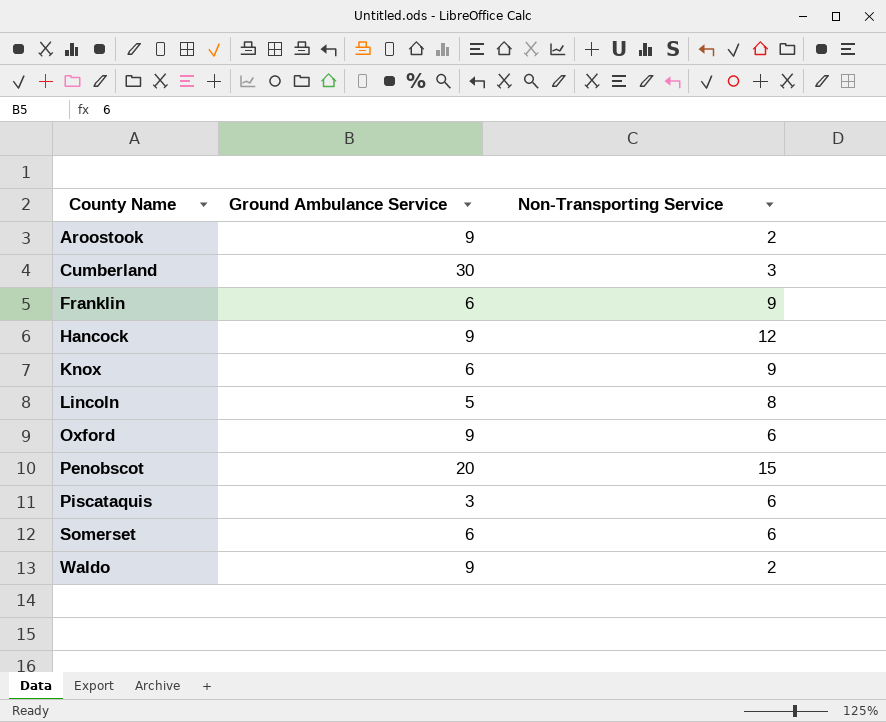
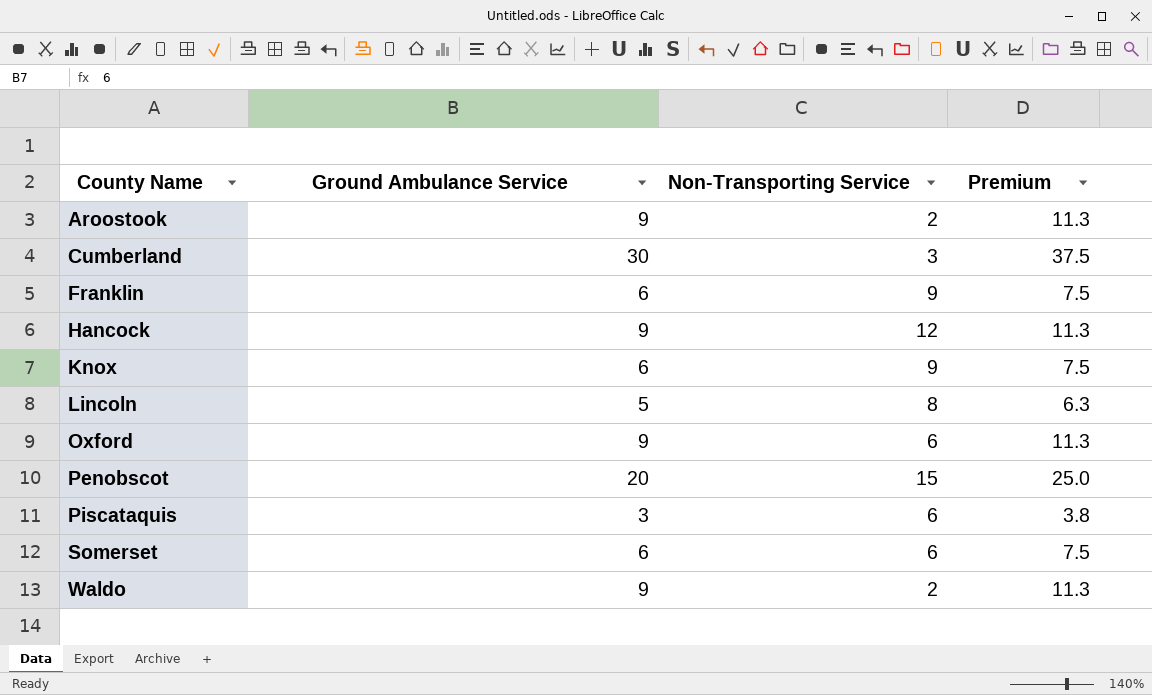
column Premium | formula: none -> [Ground Ambulance Service] * 1.25

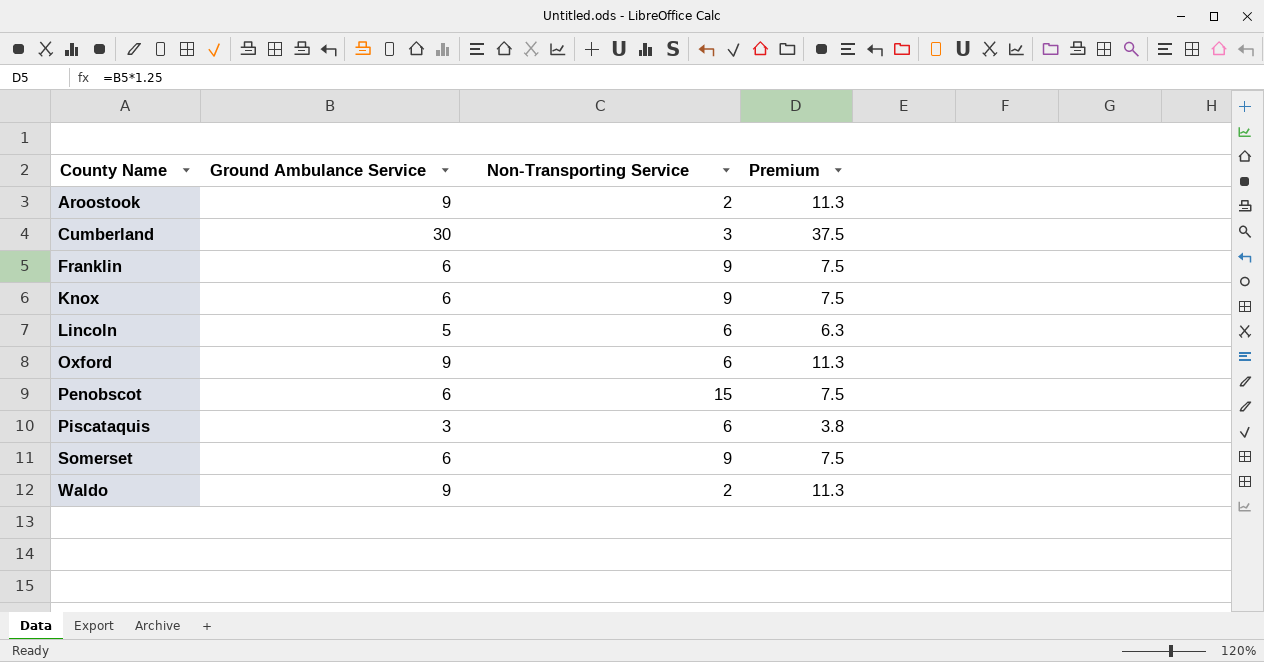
row Hancock: 9 | 12 | 11.3 -> none
Lincoln | Non-Transporting Service: 8 -> 6
Penobscot | Ground Ambulance Service: 20 -> 6
Penobscot | Premium: 25.0 -> 7.5
Somerset | Non-Transporting Service: 6 -> 9

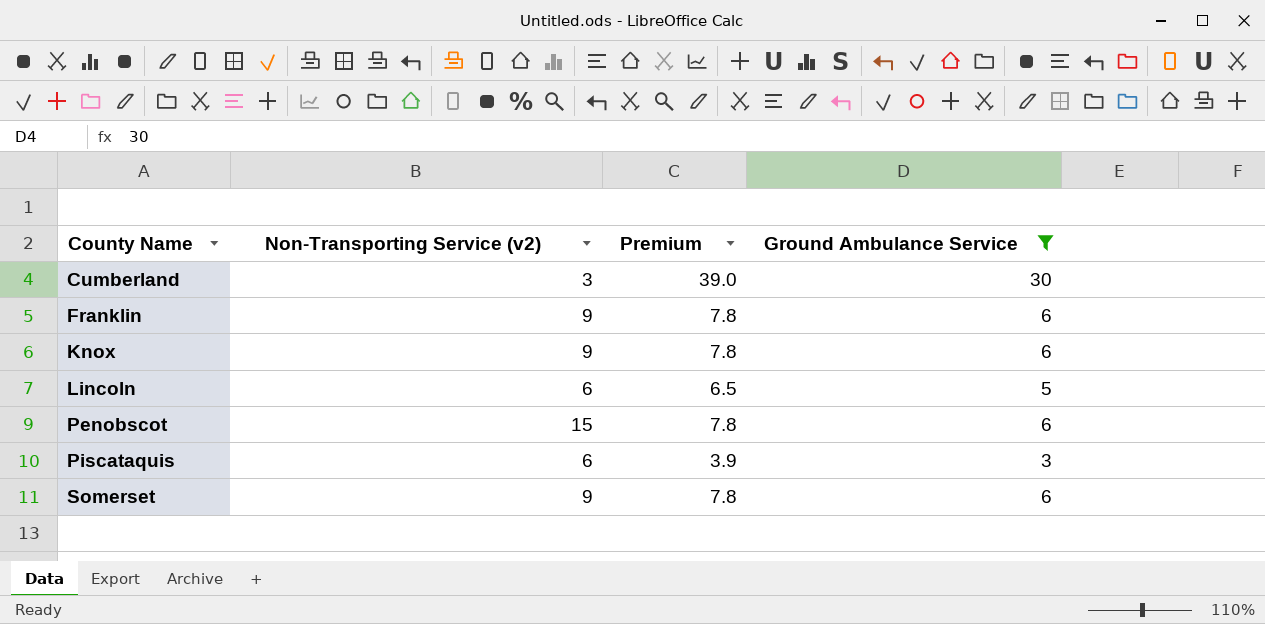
filter: none -> Ground Ambulance Service != 9
column name: Non-Transporting Service -> Non-Transporting Service (v2)
column Premium | formula: [Ground Ambulance Service] * 1.25 -> [Ground Ambulance Service] * 1.3
column Ground Ambulance Service | position: 2 -> 4

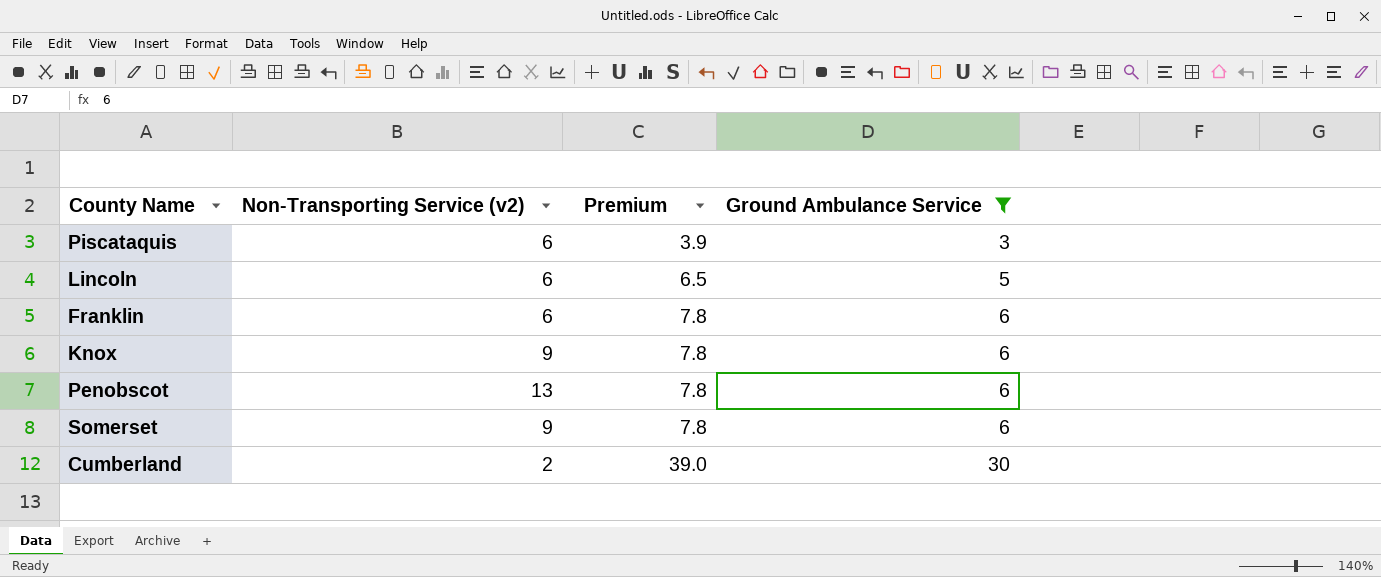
row order: County Name ascending -> Premium ascending
Franklin | Non-Transporting Service (v2): 9 -> 6
Penobscot | Non-Transporting Service (v2): 15 -> 13
Cumberland | Non-Transporting Service (v2): 3 -> 2

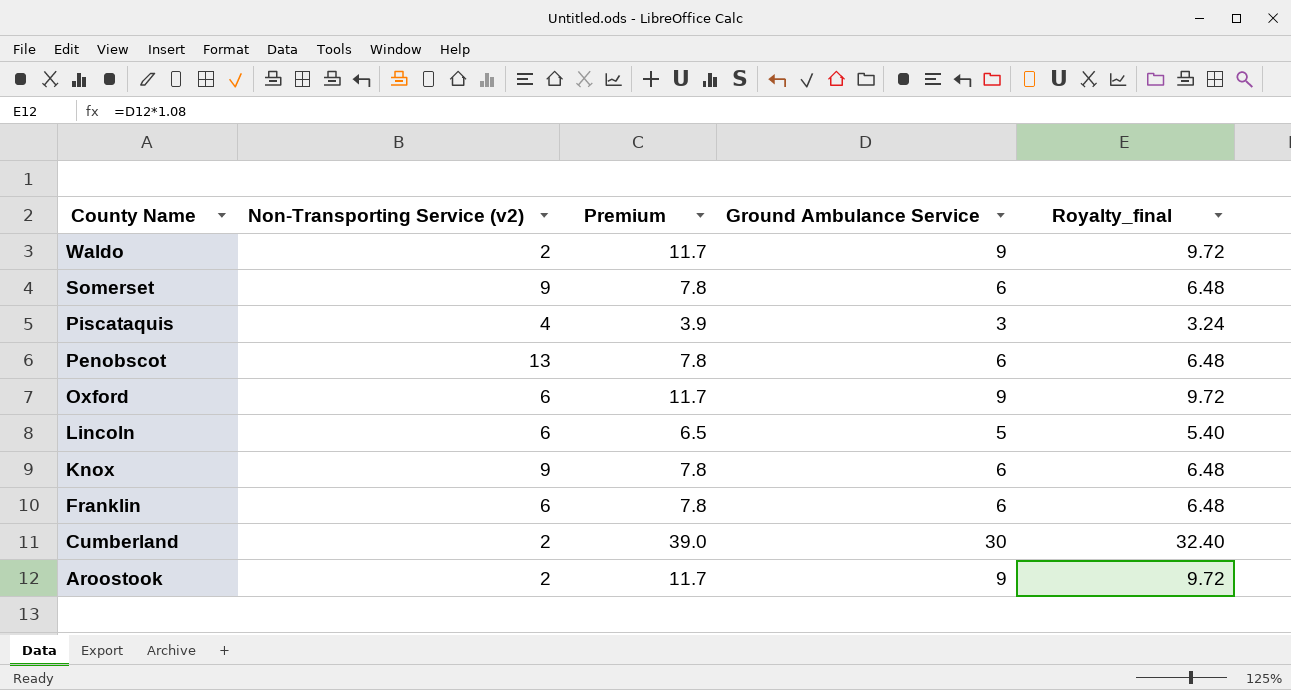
filter: Ground Ambulance Service != 9 -> none
row order: Premium ascending -> County Name descending
column Royalty_final | formula: none -> [Ground Ambulance Service] * 1.08
Piscataquis | Non-Transporting Service (v2): 6 -> 4

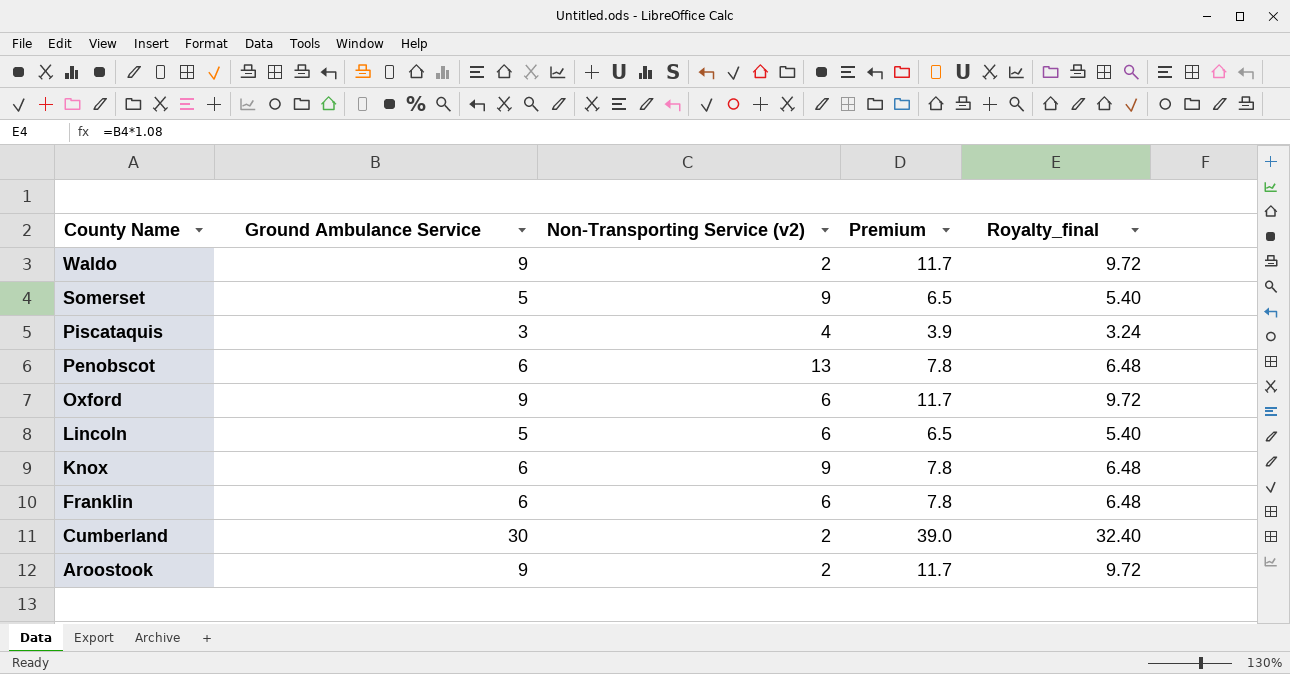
column Ground Ambulance Service | position: 4 -> 2
Somerset | Ground Ambulance Service: 6 -> 5
Somerset | Premium: 7.8 -> 6.5
Somerset | Royalty_final: 6.48 -> 5.40

